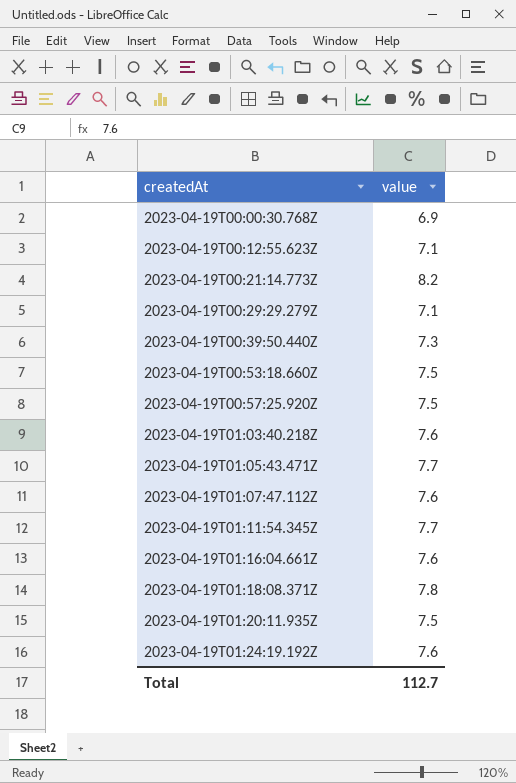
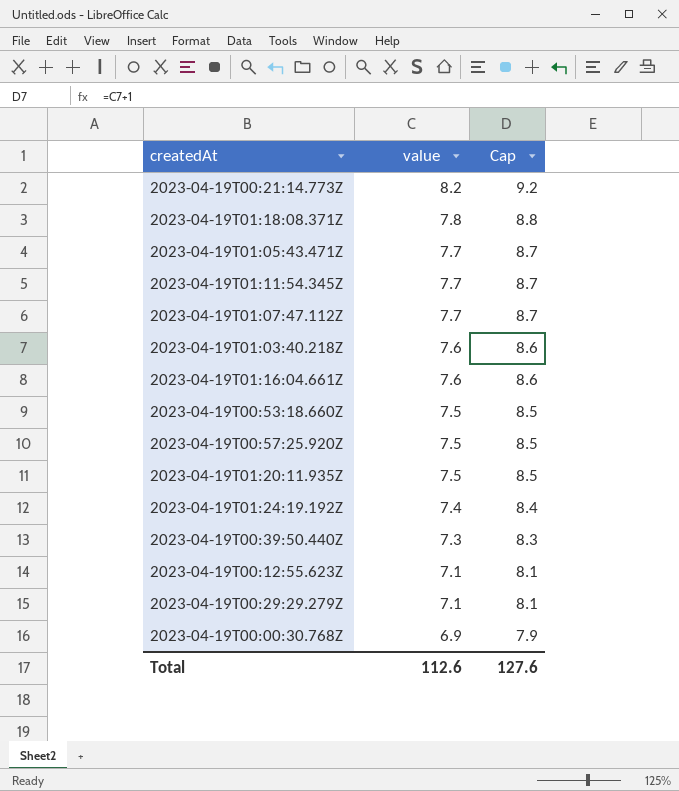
row order: createdAt ascending -> value descending
column Cap | formula: none -> [value] + 1
2023-04-19T01:07:47.112Z | value: 7.6 -> 7.7
2023-04-19T01:24:19.192Z | value: 7.6 -> 7.4
Total | value: 112.7 -> 112.6

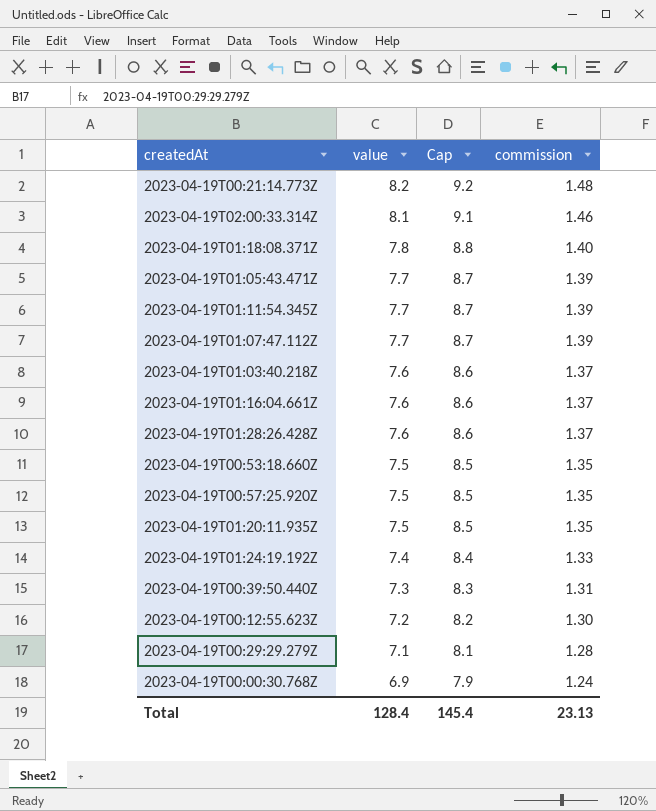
column commission | formula: none -> [value] * 0.18
row 2023-04-19T02:00:33.314Z: none -> 8.1 | 9.1 | 1.46
row 2023-04-19T01:28:26.428Z: none -> 7.6 | 8.6 | 1.37
2023-04-19T00:12:55.623Z | value: 7.1 -> 7.2
2023-04-19T00:12:55.623Z | Cap: 8.1 -> 8.2
Total | value: 112.6 -> 128.4
Total | Cap: 127.6 -> 145.4

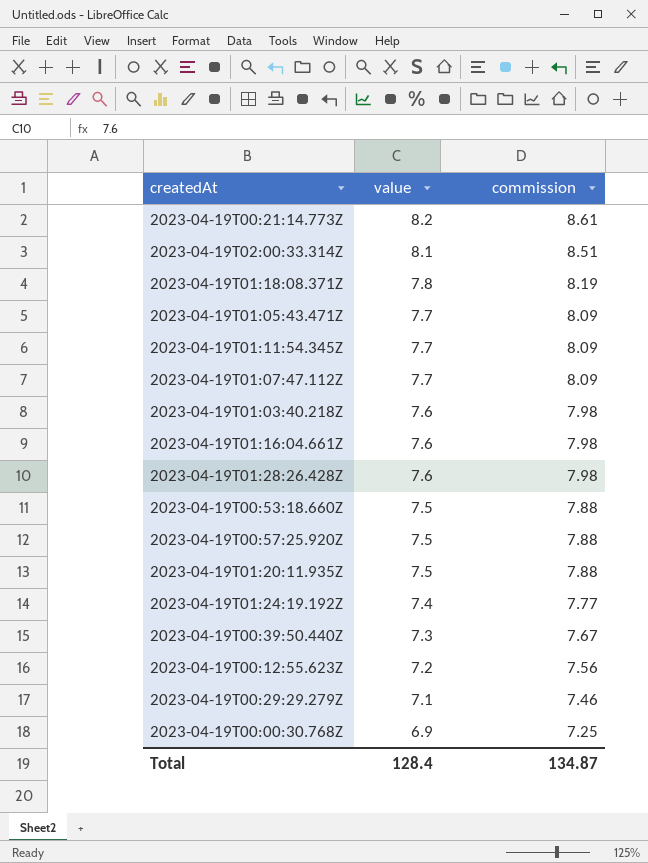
column Cap | formula: [value] + 1 -> none
column commission | formula: [value] * 0.18 -> [value] * 1.05
Total | commission: 23.13 -> 134.87

